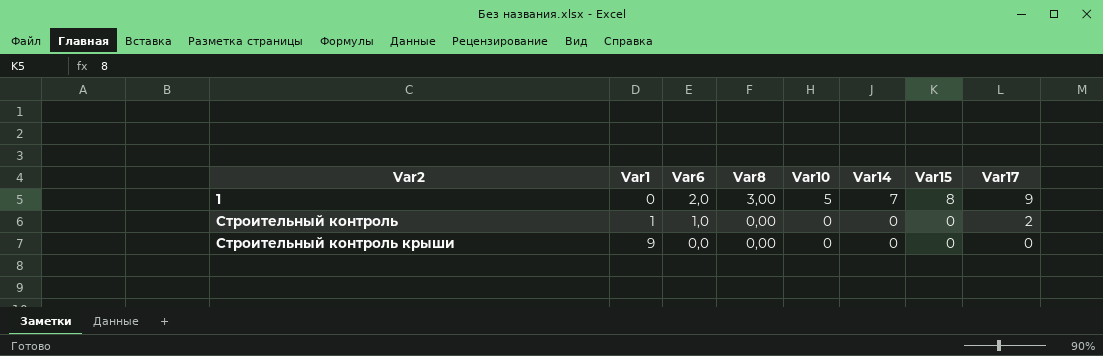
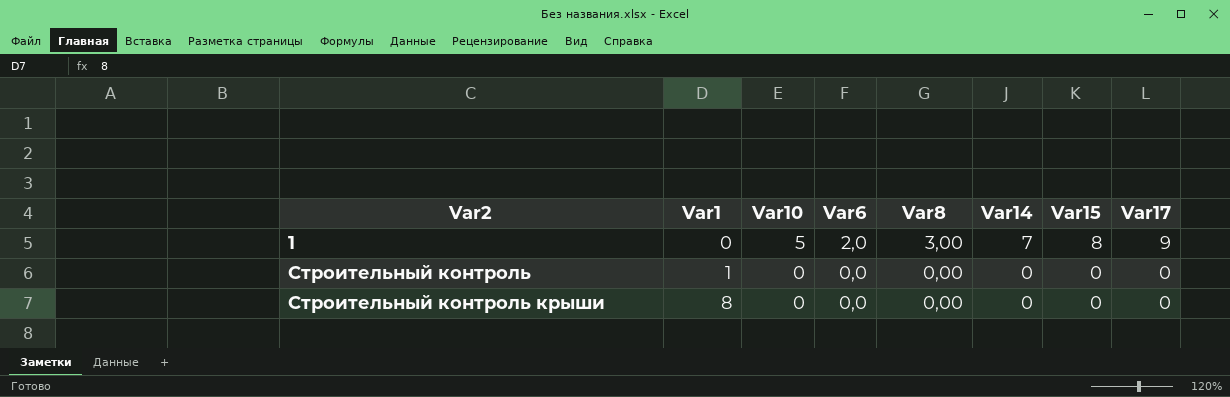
column Var10 | position: 5 -> 3
Строительный контроль | Var6: 1,0 -> 0,0
Строительный контроль | Var17: 2 -> 0
Строительный контроль крыши | Var1: 9 -> 8

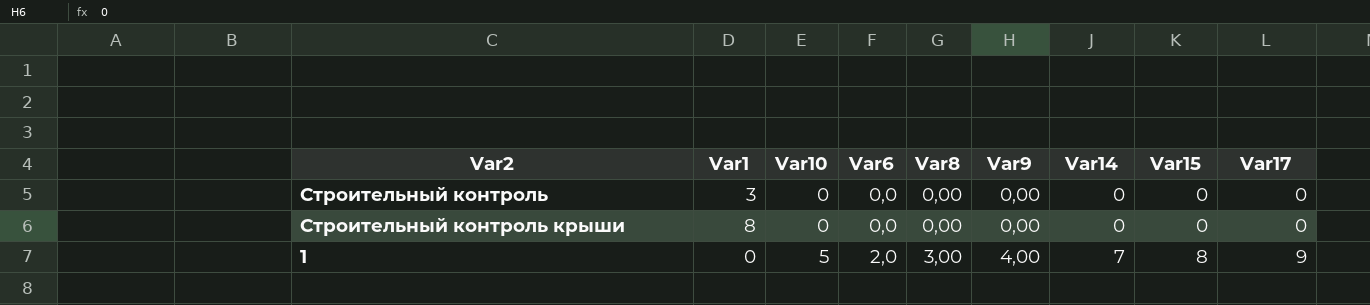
row order: Var2 ascending -> Var10 ascending
column Var9 | position: none -> 6
Строительный контроль | Var1: 1 -> 3

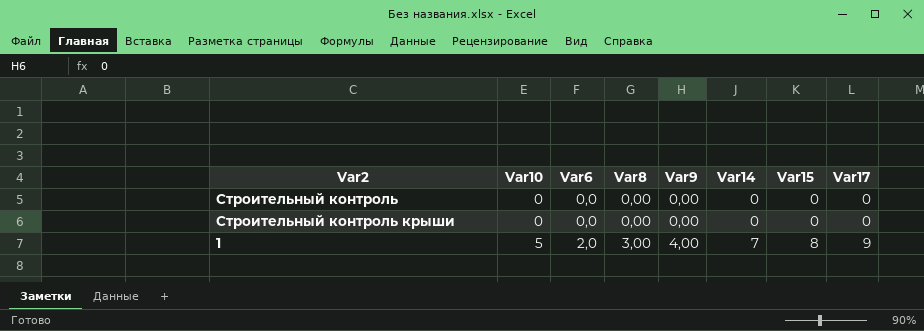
column Var1 | position: 2 -> none

